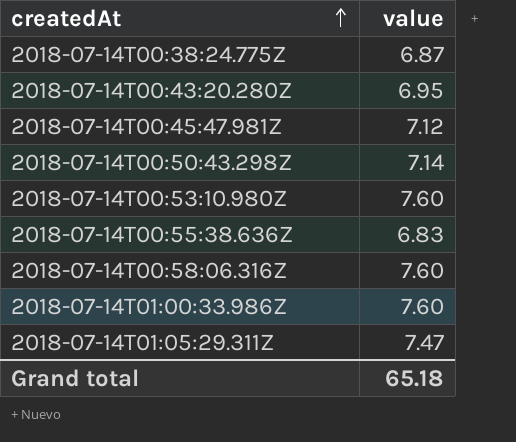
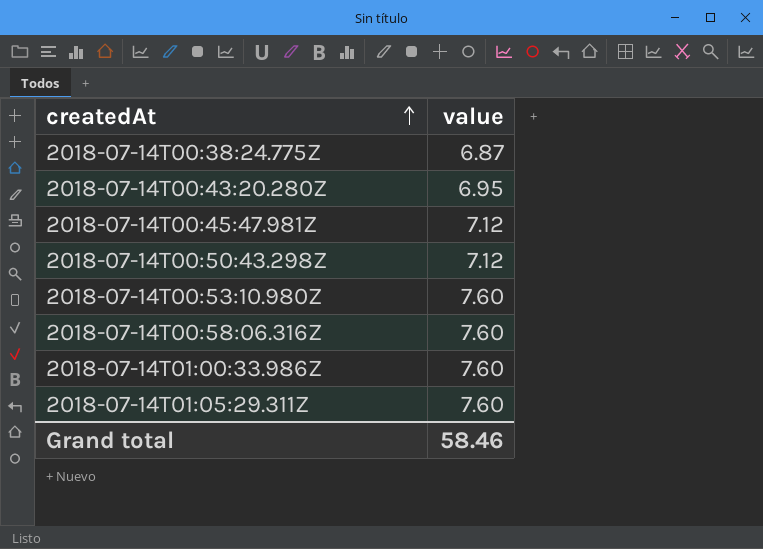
row 2018-07-14T00:55:38.636Z: 6.83 -> none
2018-07-14T00:50:43.298Z | value: 7.14 -> 7.12
2018-07-14T01:05:29.311Z | value: 7.47 -> 7.60
Grand total | value: 65.18 -> 58.46

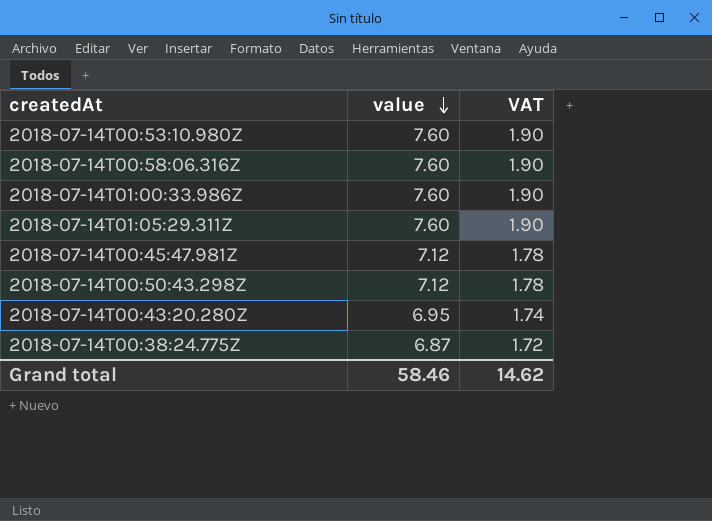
row order: createdAt ascending -> value descending
column VAT | formula: none -> [value] * 0.25

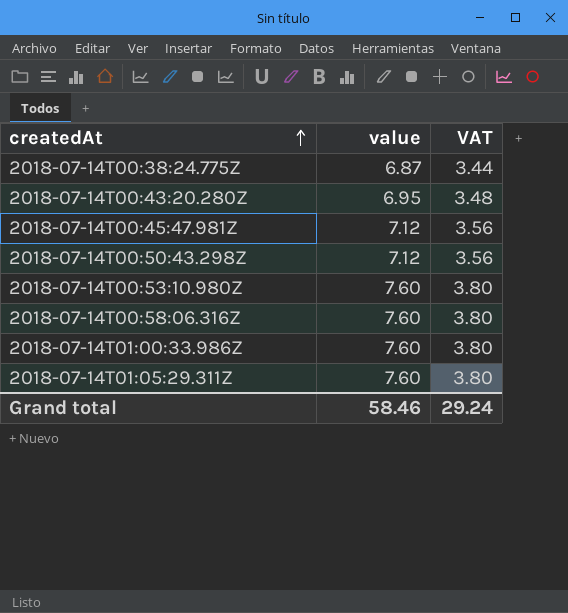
row order: value descending -> createdAt ascending
column VAT | formula: [value] * 0.25 -> [value] * 0.5
Grand total | VAT: 14.62 -> 29.24

